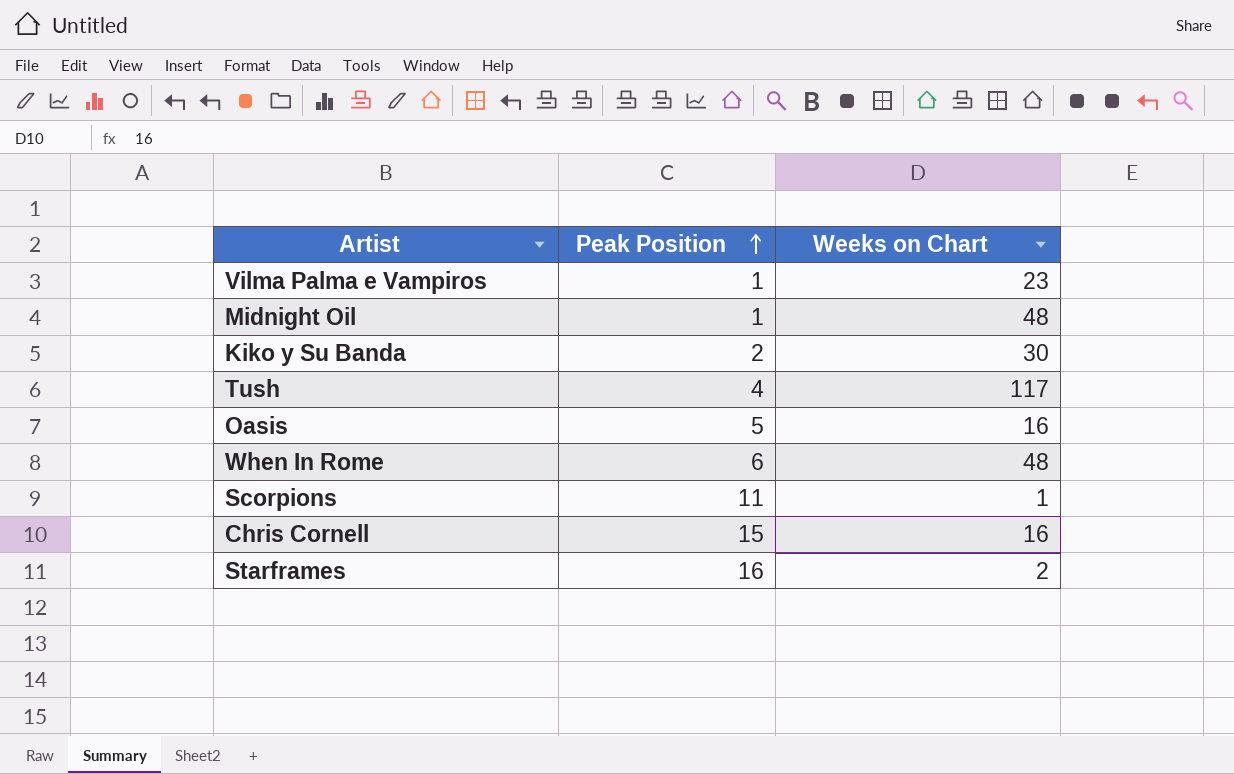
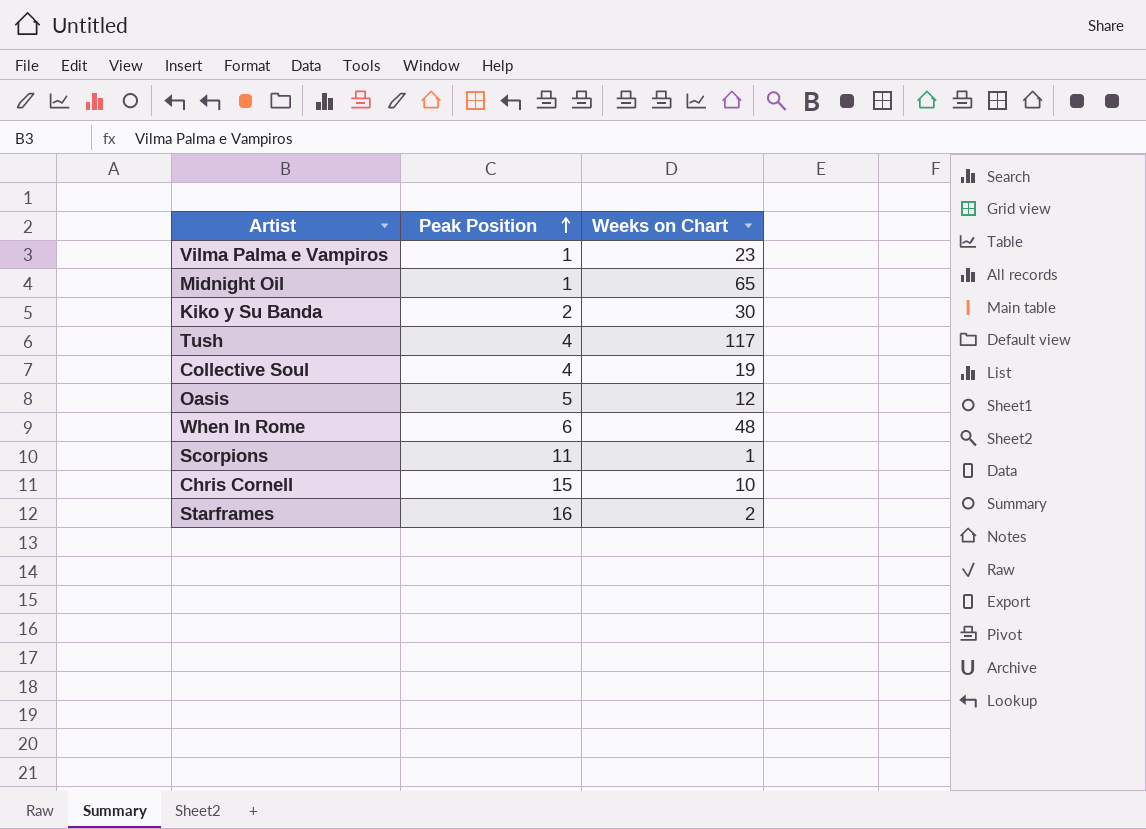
Midnight Oil | Weeks on Chart: 48 -> 65
row Collective Soul: none -> 4 | 19
Oasis | Weeks on Chart: 16 -> 12
Chris Cornell | Weeks on Chart: 16 -> 10

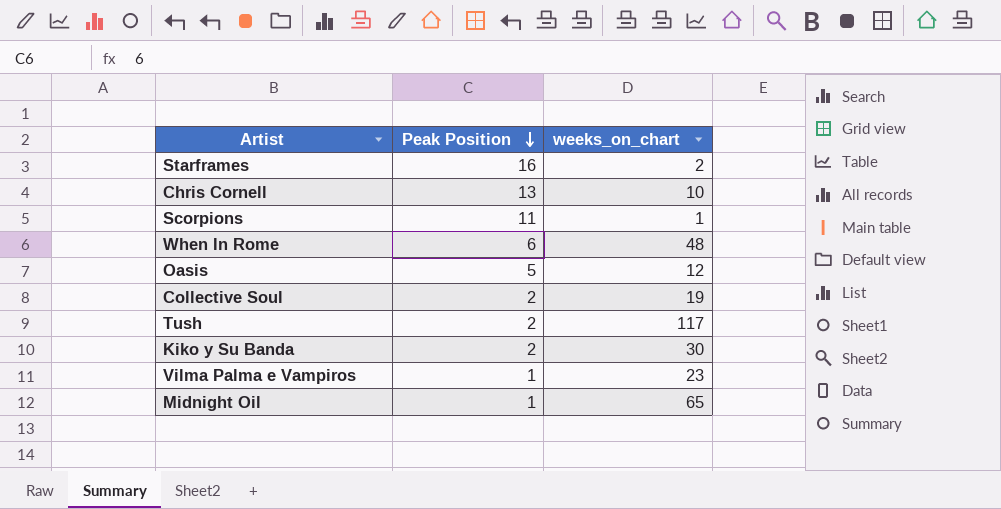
row order: Peak Position ascending -> Peak Position descending
column name: Weeks on Chart -> weeks_on_chart
Chris Cornell | Peak Position: 15 -> 13
Collective Soul | Peak Position: 4 -> 2
Tush | Peak Position: 4 -> 2

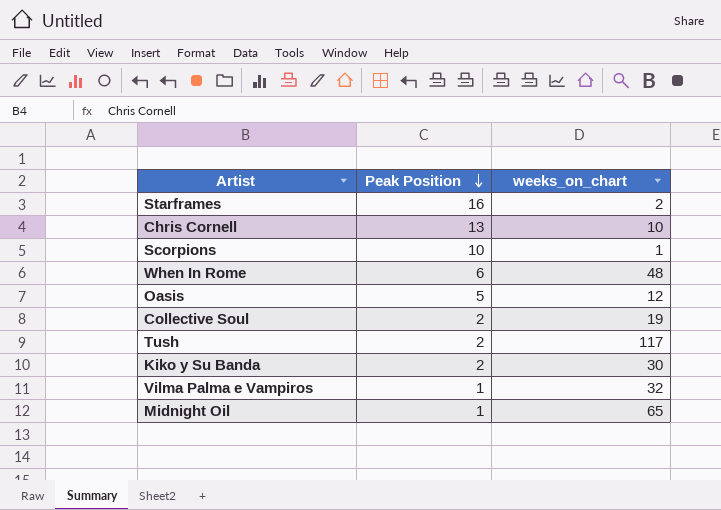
Scorpions | Peak Position: 11 -> 10
Vilma Palma e Vampiros | weeks_on_chart: 23 -> 32

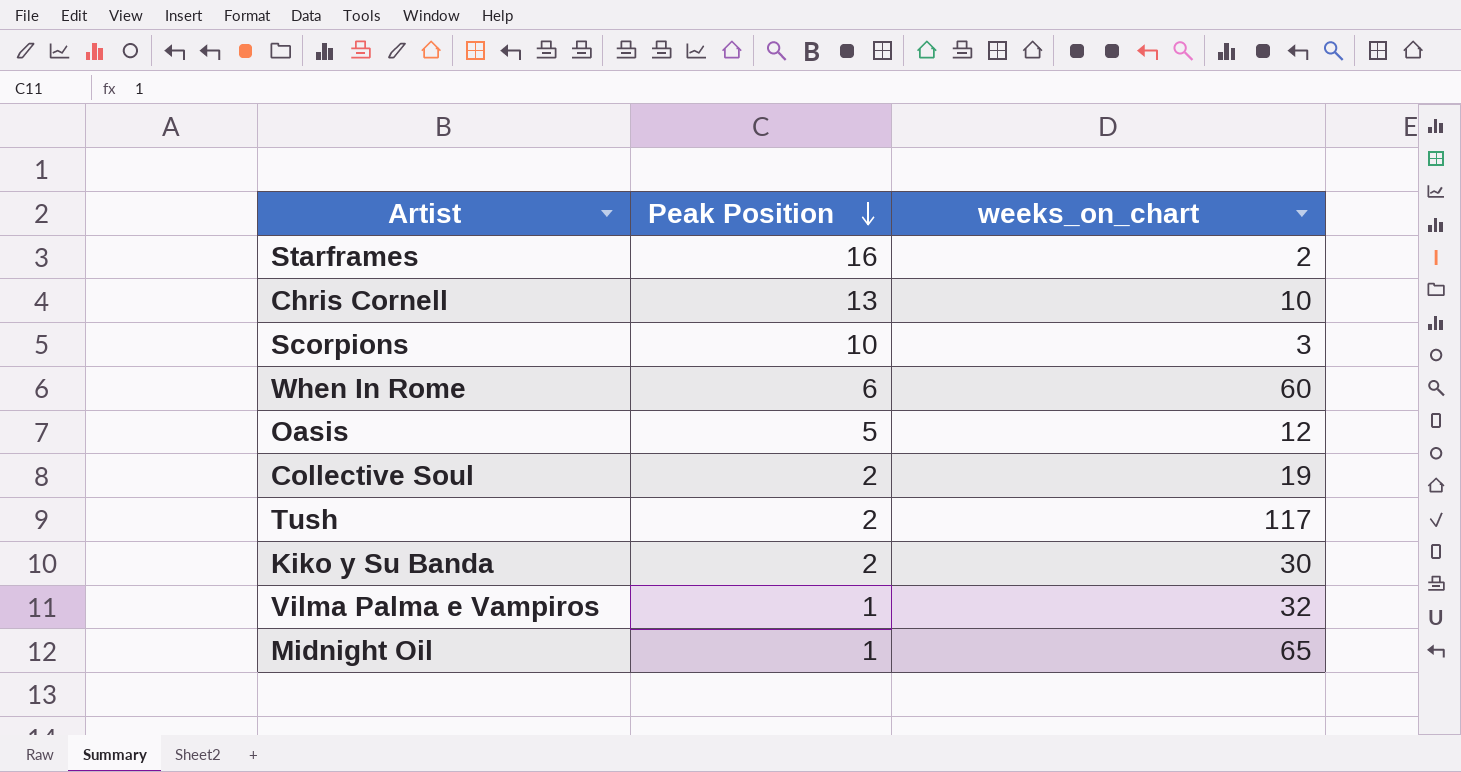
Scorpions | weeks_on_chart: 1 -> 3
When In Rome | weeks_on_chart: 48 -> 60

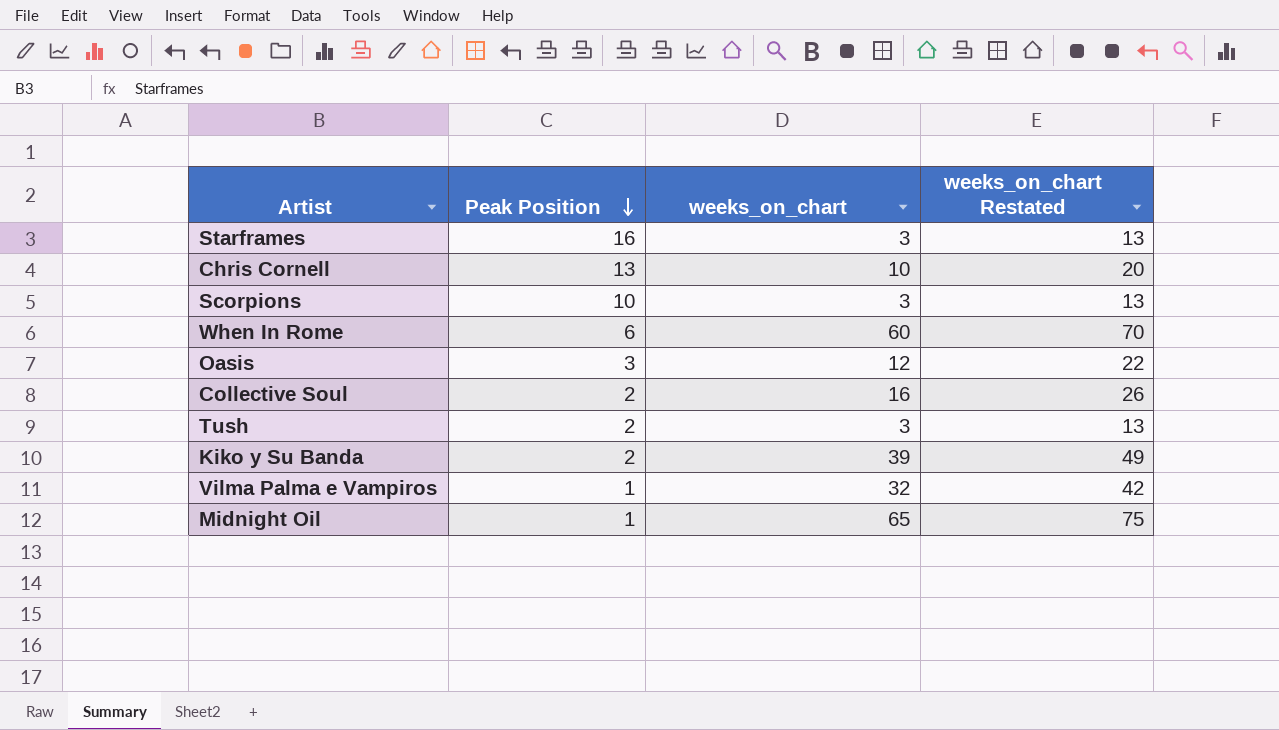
column weeks_on_chart Restated | formula: none -> [weeks_on_chart] + 10
Starframes | weeks_on_chart: 2 -> 3
Oasis | Peak Position: 5 -> 3
Collective Soul | weeks_on_chart: 19 -> 16
Tush | weeks_on_chart: 117 -> 3
Kiko y Su Banda | weeks_on_chart: 30 -> 39

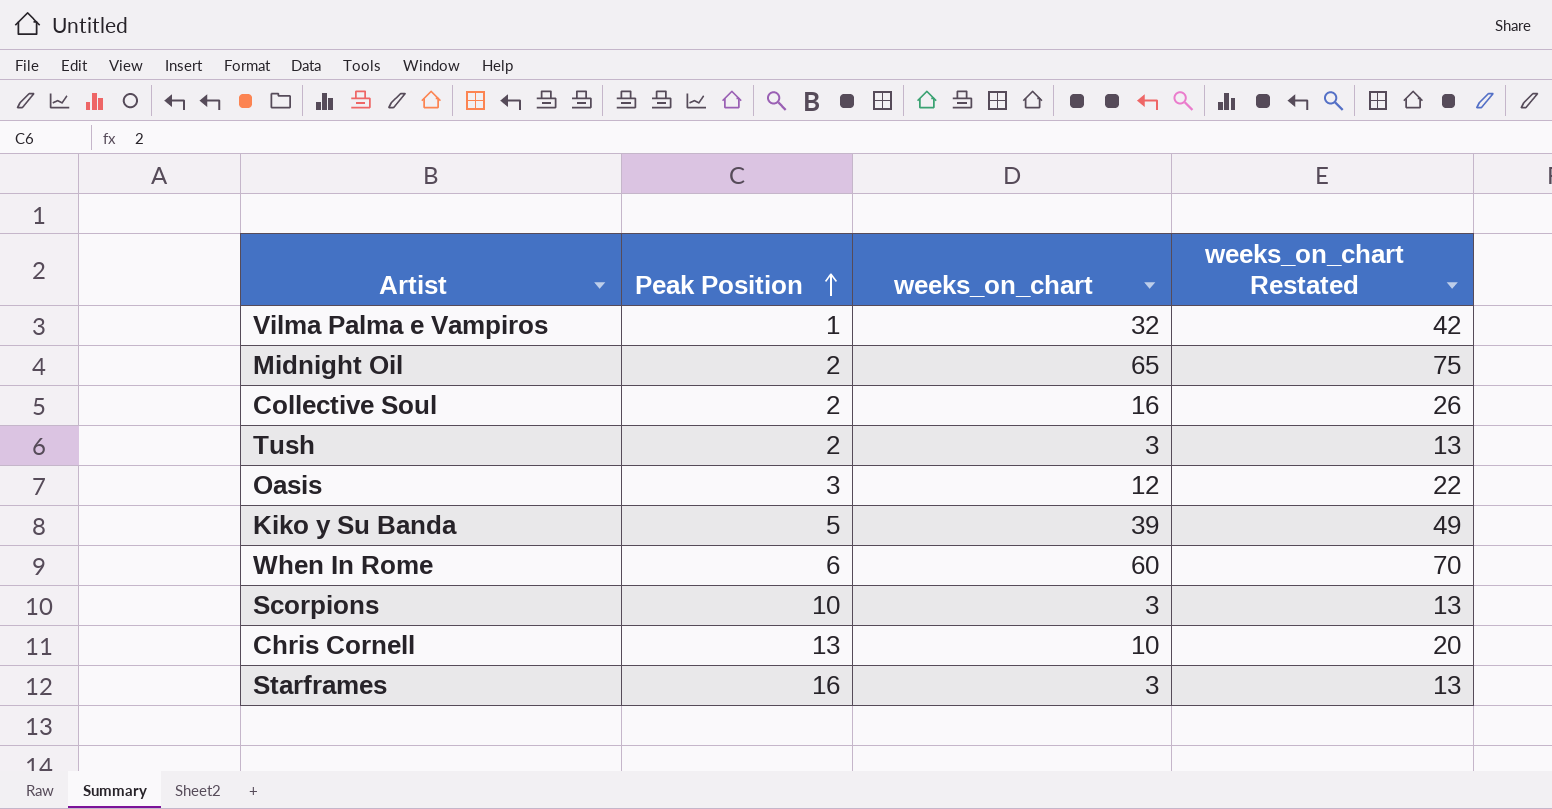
row order: Peak Position descending -> Peak Position ascending
Midnight Oil | Peak Position: 1 -> 2
Kiko y Su Banda | Peak Position: 2 -> 5

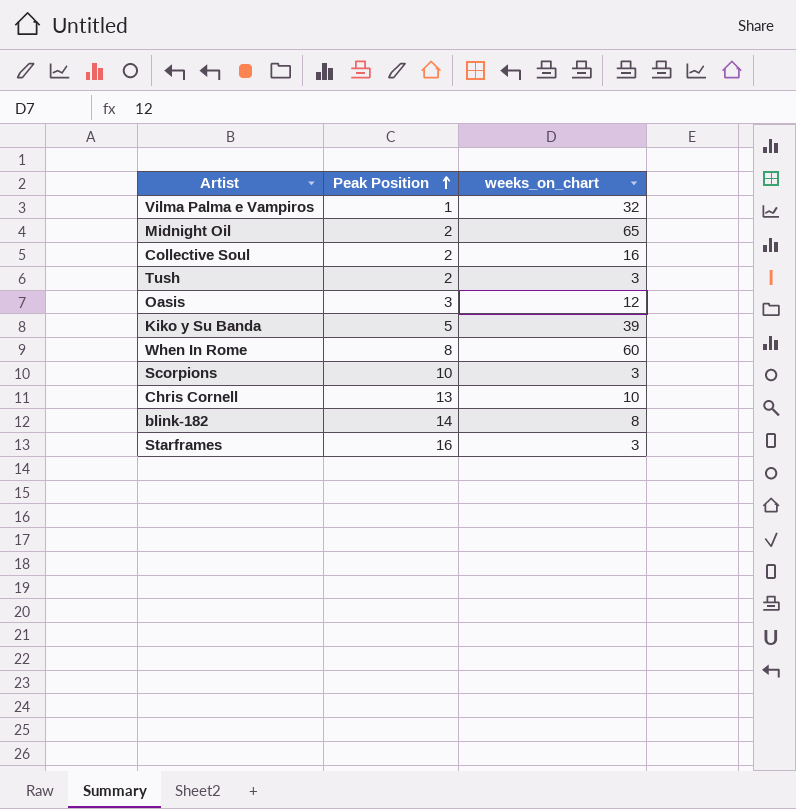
column weeks_on_chart Restated | formula: [weeks_on_chart] + 10 -> none
When In Rome | Peak Position: 6 -> 8
row blink-182: none -> 14 | 8

